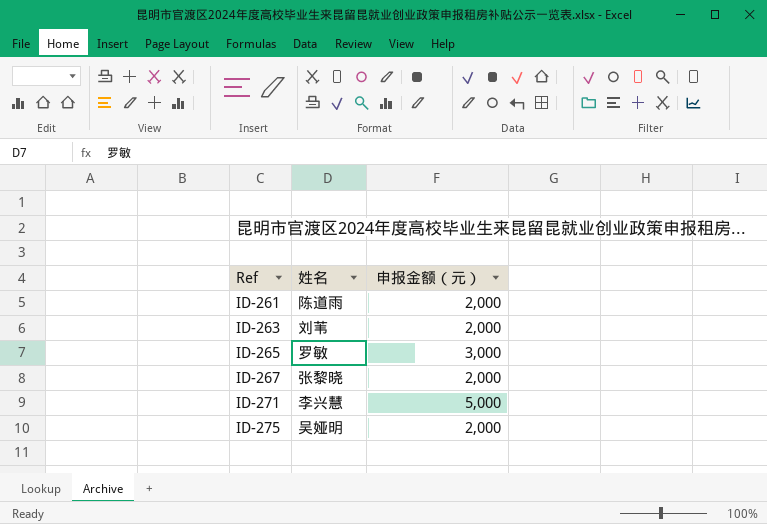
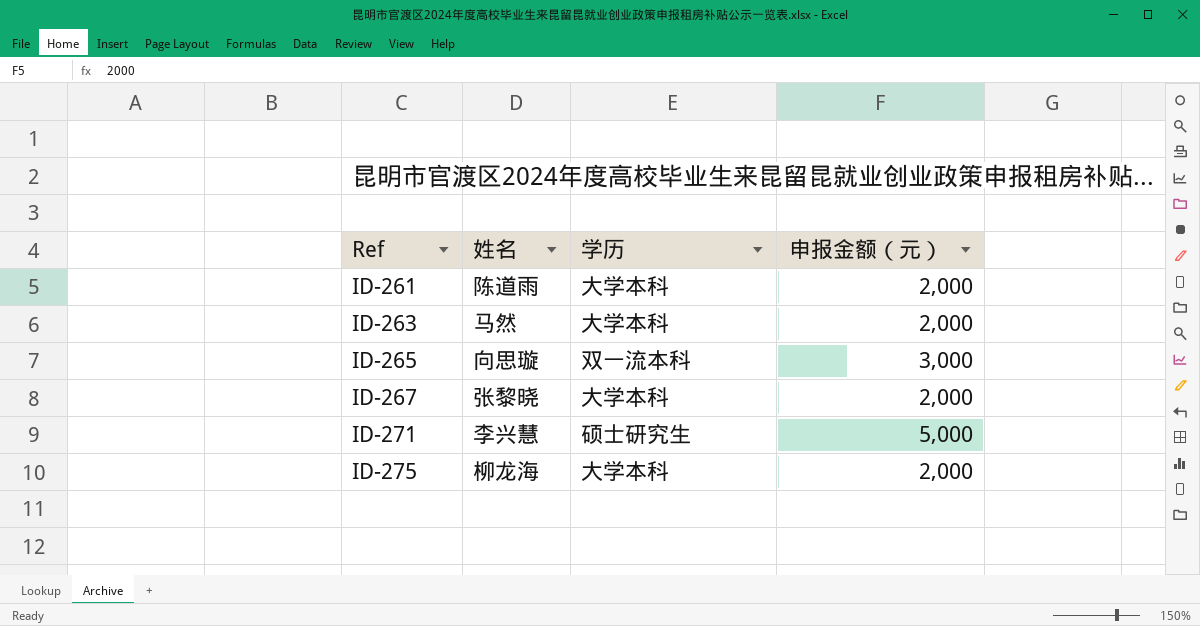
column 学历 | position: none -> 3
ID-263 | 姓名: 刘苇 -> 马然
ID-265 | 姓名: 罗敏 -> 向思璇
ID-275 | 姓名: 吴娅明 -> 柳龙海

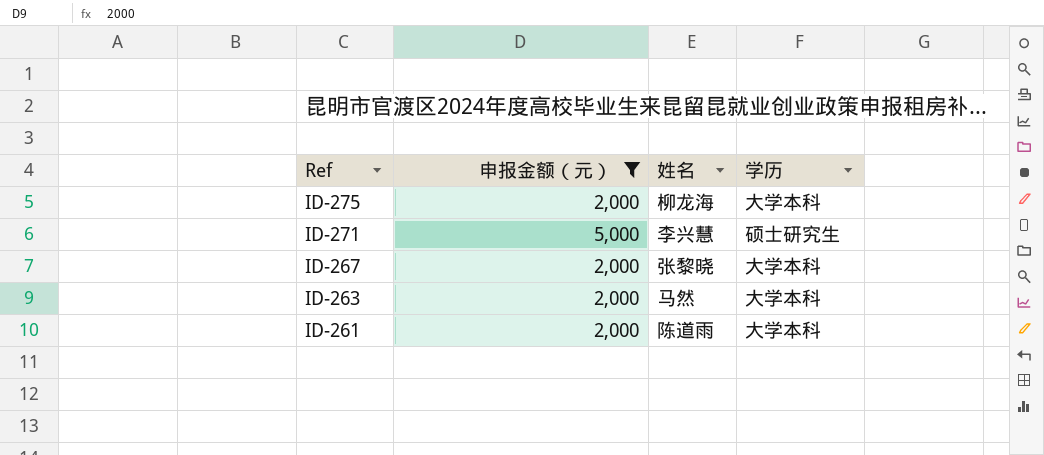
filter: none -> 申报金额（元） != 3,000
row order: Ref ascending -> Ref descending
column 申报金额（元） | position: 4 -> 2

